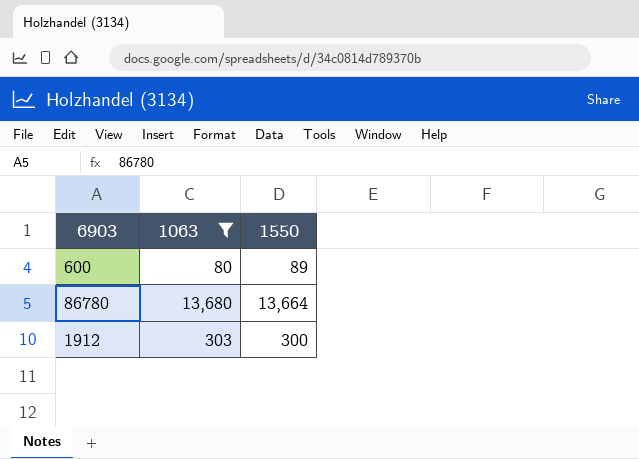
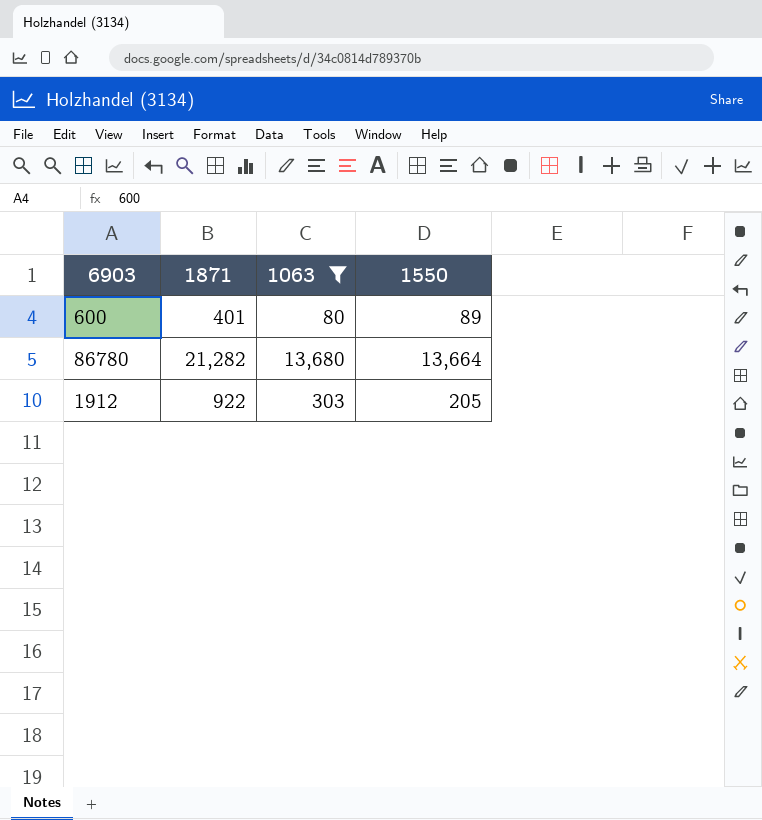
column 1871 | position: none -> 2
1912 | 1550: 300 -> 205

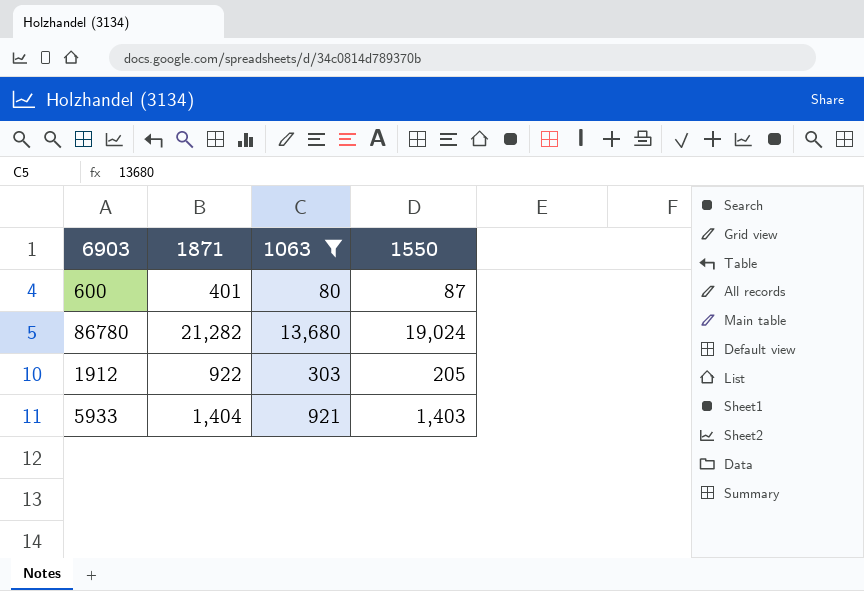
600 | 1550: 89 -> 87
86780 | 1550: 13,664 -> 19,024
row 5933: none -> 1,404 | 921 | 1,403

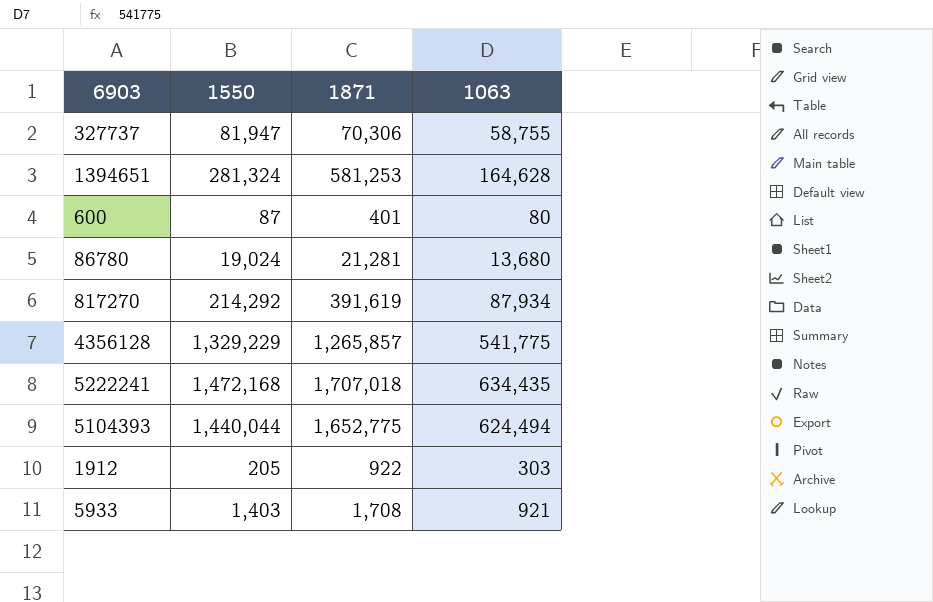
filter: 1063 <= 13,680 -> none
column 1550 | position: 4 -> 2
86780 | 1871: 21,282 -> 21,281
5933 | 1871: 1,404 -> 1,708

